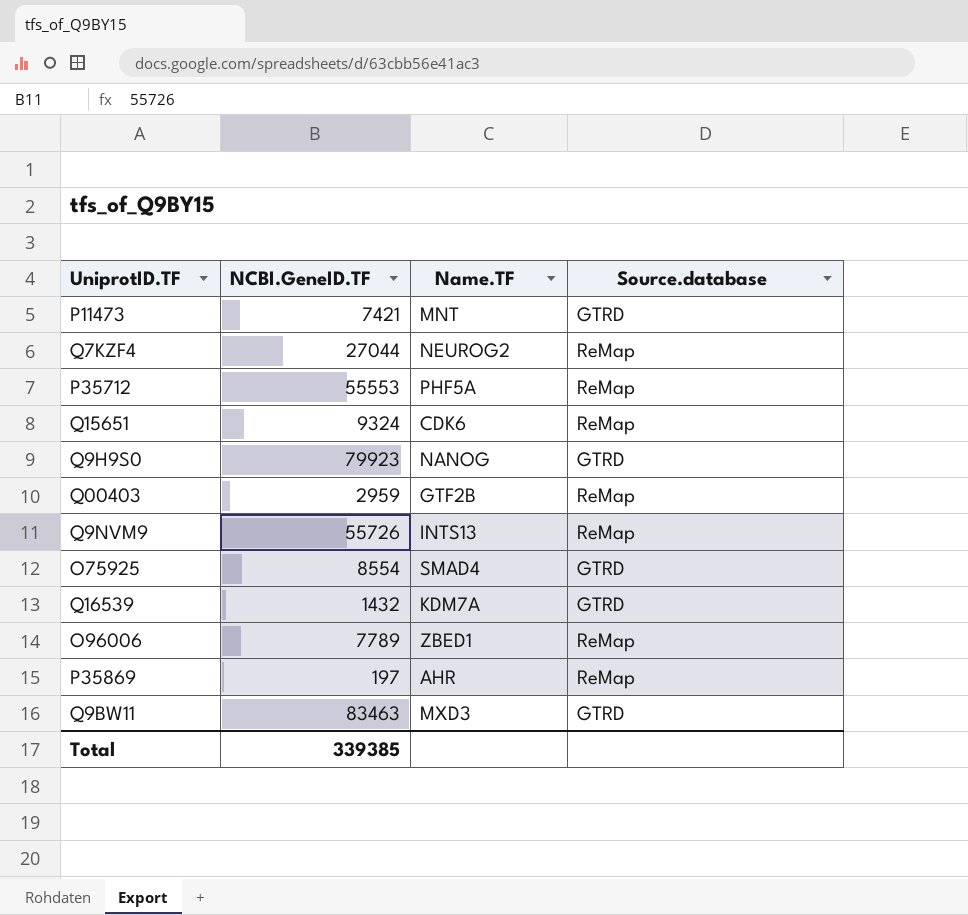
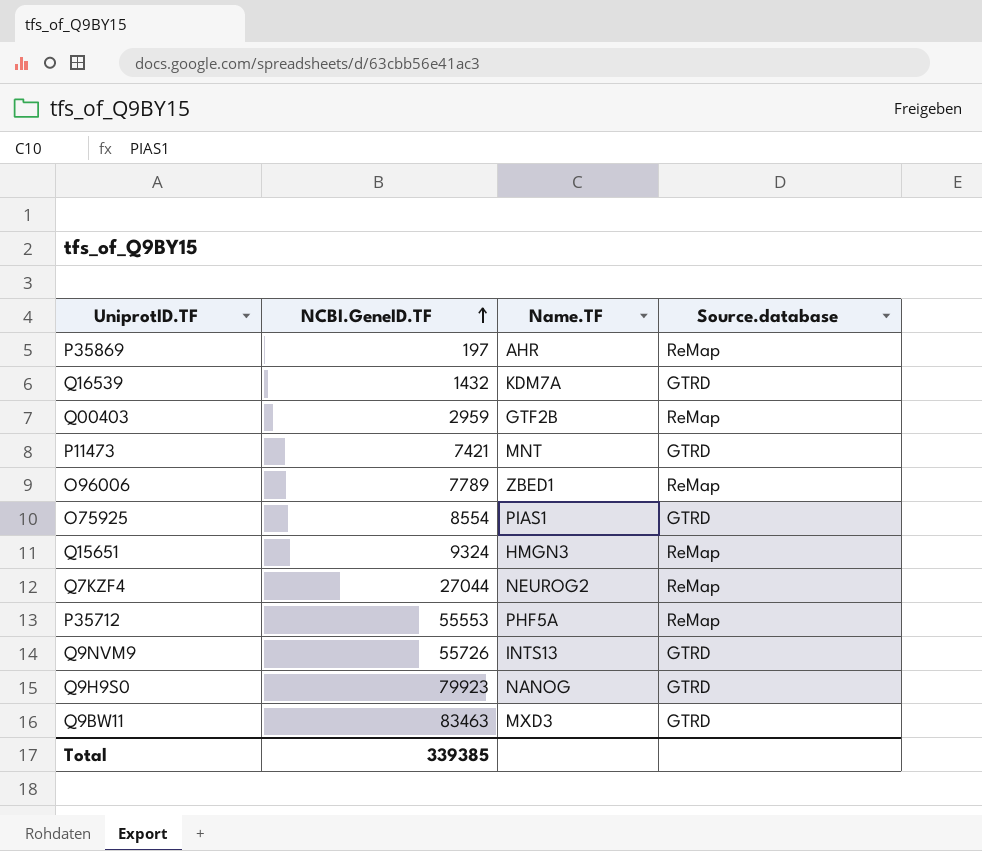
row order: none -> NCBI.GeneID.TF ascending
O75925 | Name.TF: SMAD4 -> PIAS1
Q15651 | Name.TF: CDK6 -> HMGN3
Q9NVM9 | Source.database: ReMap -> GTRD

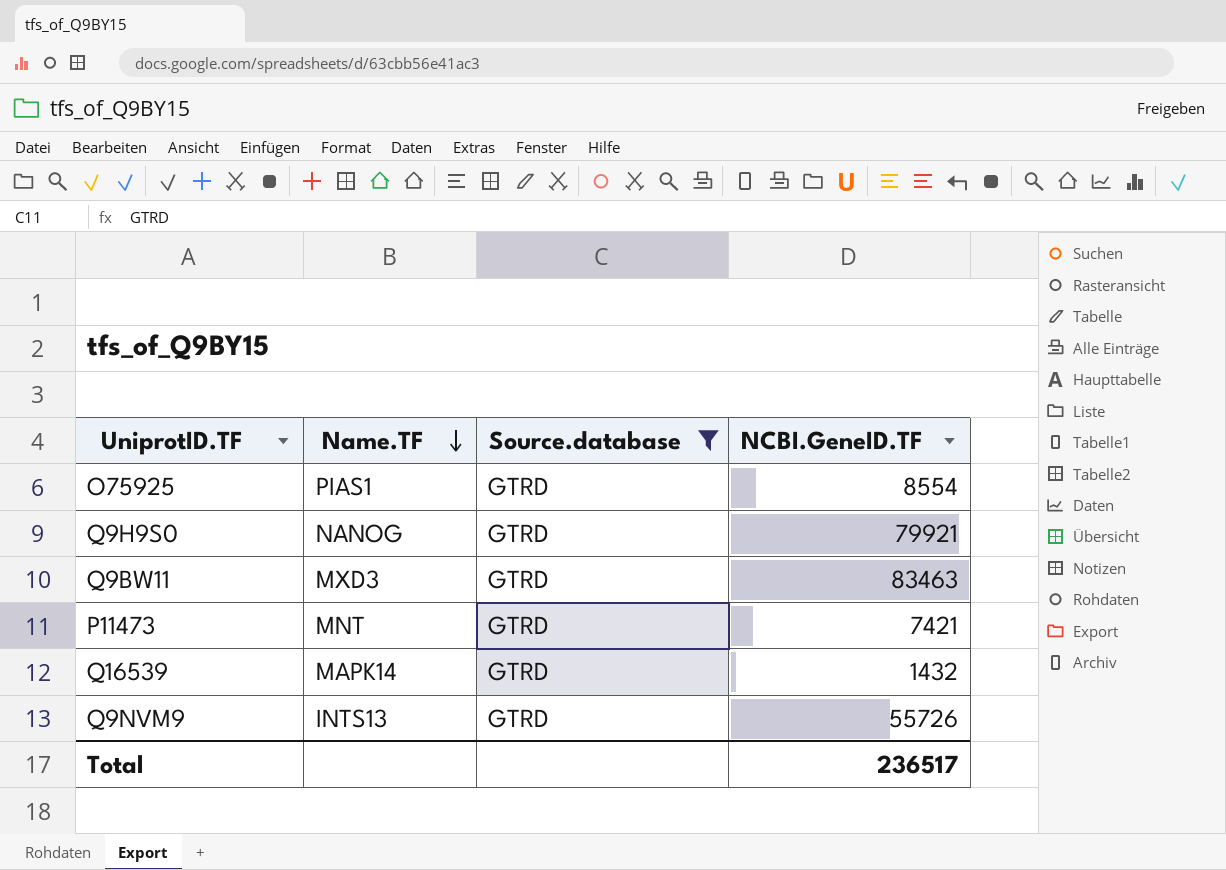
filter: none -> Source.database = GTRD
row order: NCBI.GeneID.TF ascending -> Name.TF descending
column NCBI.GeneID.TF | position: 2 -> 4
Q9H9S0 | NCBI.GeneID.TF: 79923 -> 79921
Q16539 | Name.TF: KDM7A -> MAPK14
Total | NCBI.GeneID.TF: 339385 -> 236517

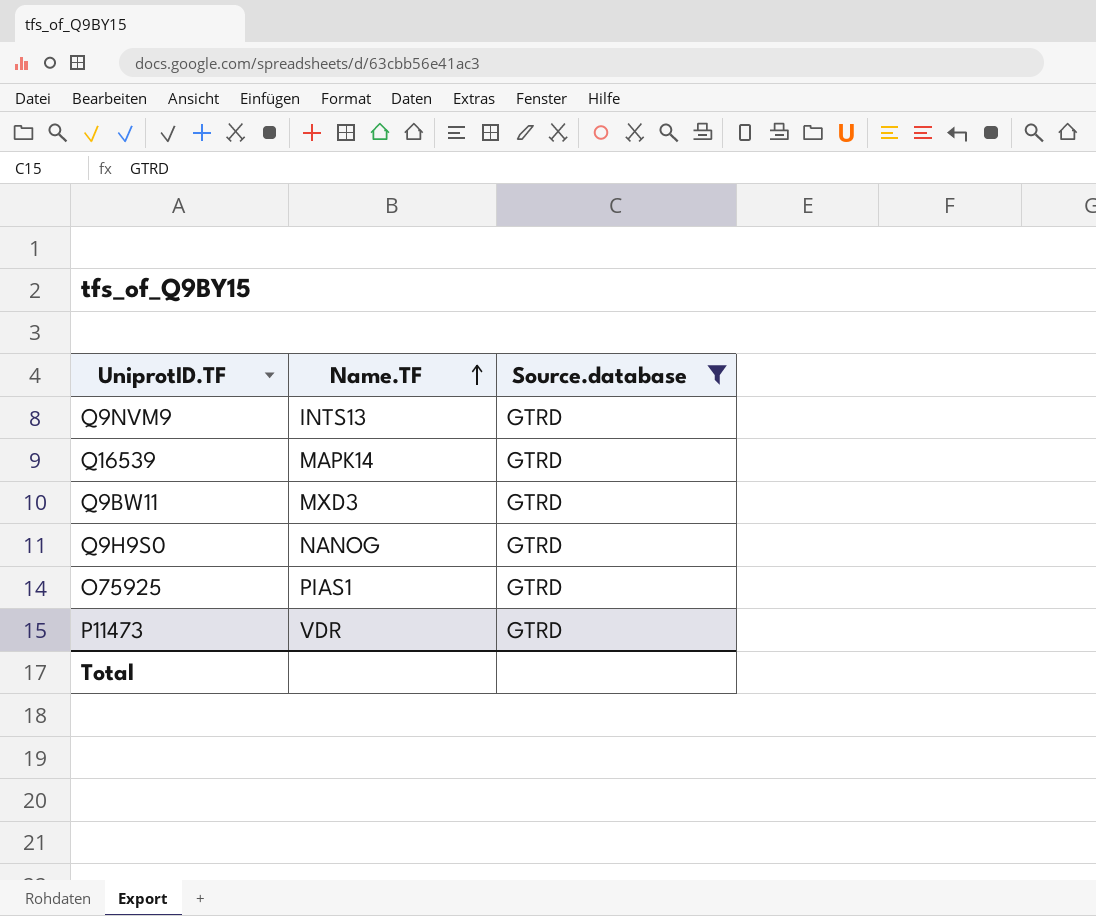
row order: Name.TF descending -> Name.TF ascending
column NCBI.GeneID.TF | position: 4 -> none
P11473 | Name.TF: MNT -> VDR

